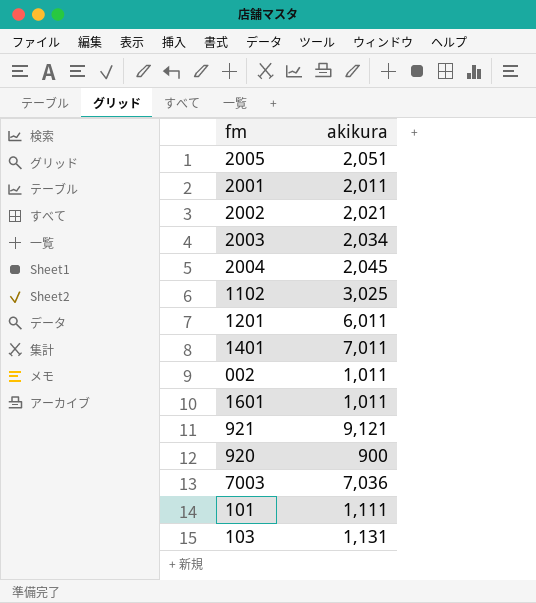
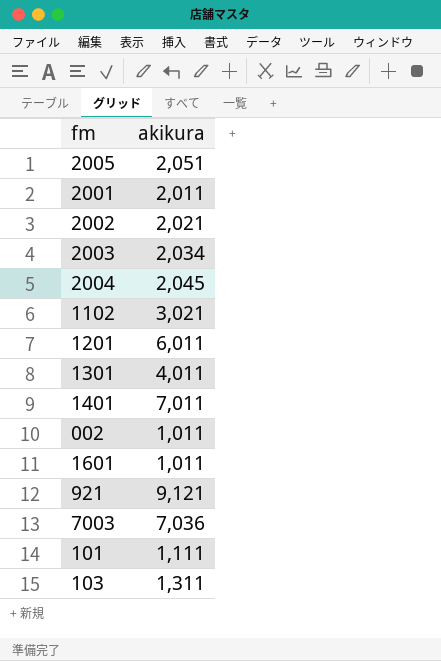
row 920: 900 -> none
1102 | akikura: 3,025 -> 3,021
row 1301: none -> 4,011
103 | akikura: 1,131 -> 1,311

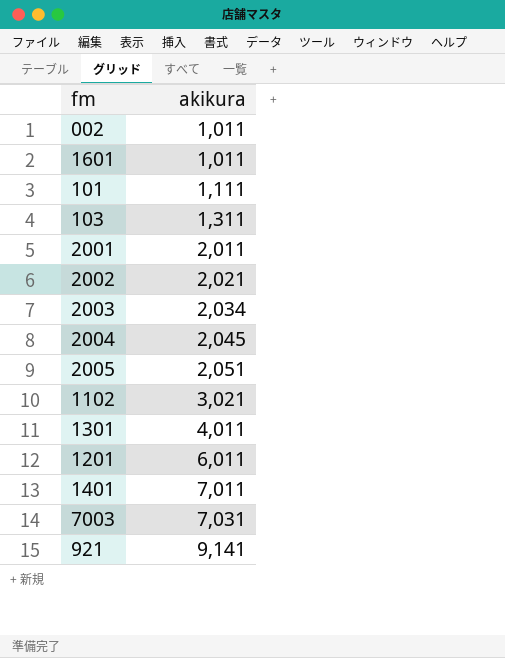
row order: none -> akikura ascending
7003 | akikura: 7,036 -> 7,031
921 | akikura: 9,121 -> 9,141

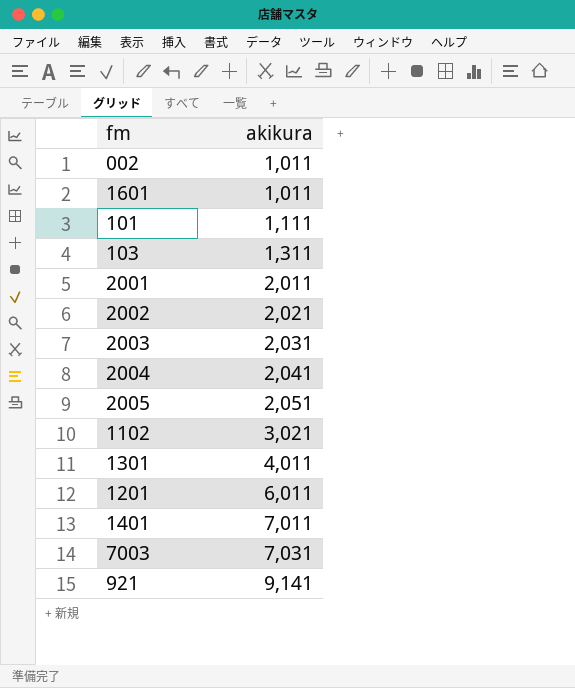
2003 | akikura: 2,034 -> 2,031
2004 | akikura: 2,045 -> 2,041

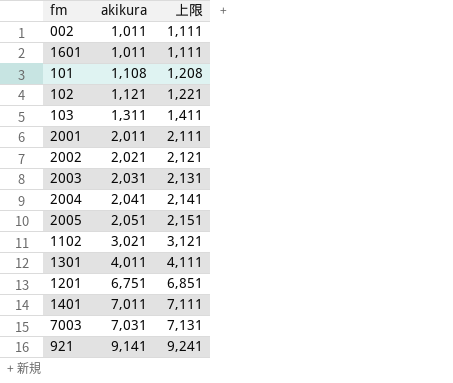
column 上限 | formula: none -> [akikura] + 100
101 | akikura: 1,111 -> 1,108
row 102: none -> 1,121 | 1,221
1201 | akikura: 6,011 -> 6,751

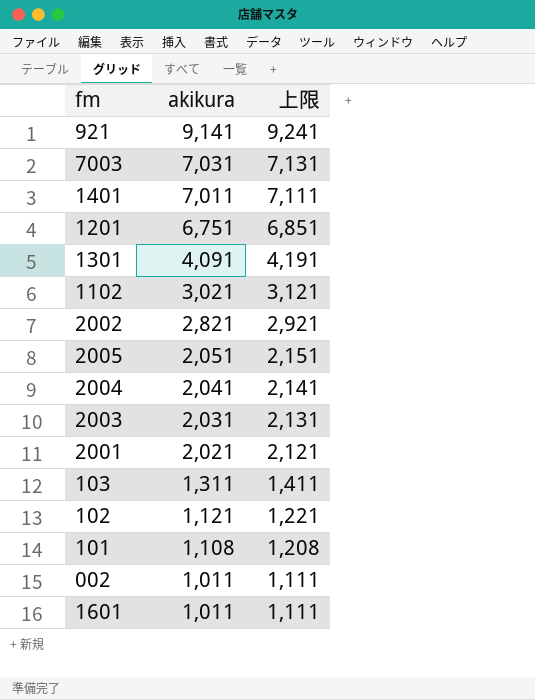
row order: akikura ascending -> akikura descending
1301 | akikura: 4,011 -> 4,091
1301 | 上限: 4,111 -> 4,191
2002 | akikura: 2,021 -> 2,821
2002 | 上限: 2,121 -> 2,921
2001 | akikura: 2,011 -> 2,021
2001 | 上限: 2,111 -> 2,121

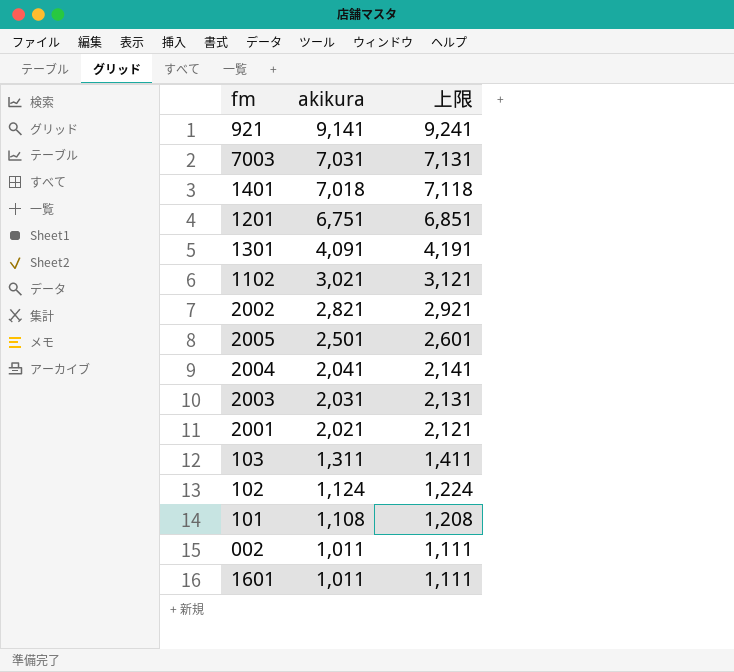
1401 | akikura: 7,011 -> 7,018
1401 | 上限: 7,111 -> 7,118
2005 | akikura: 2,051 -> 2,501
2005 | 上限: 2,151 -> 2,601
102 | akikura: 1,121 -> 1,124
102 | 上限: 1,221 -> 1,224

